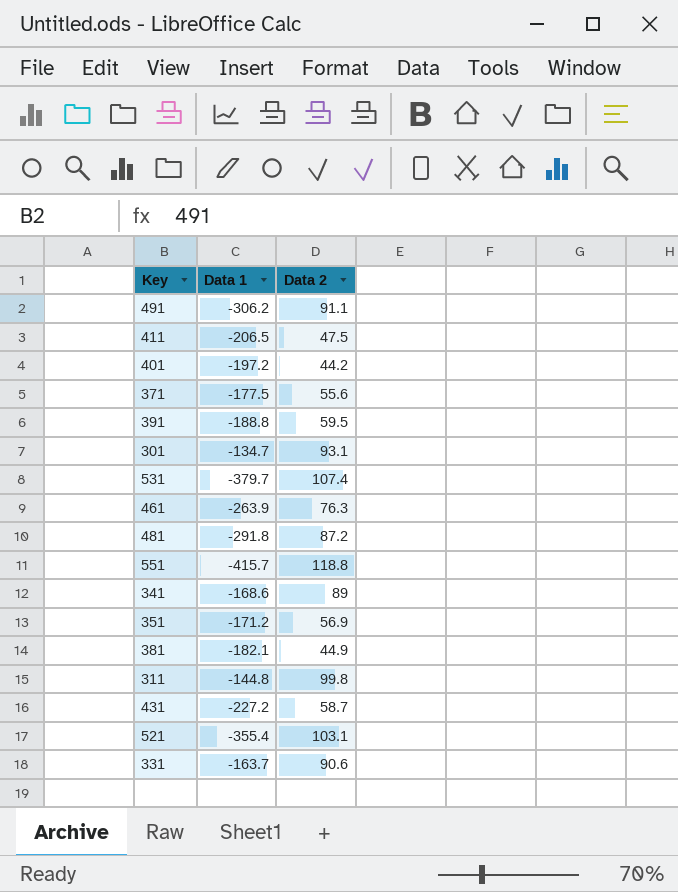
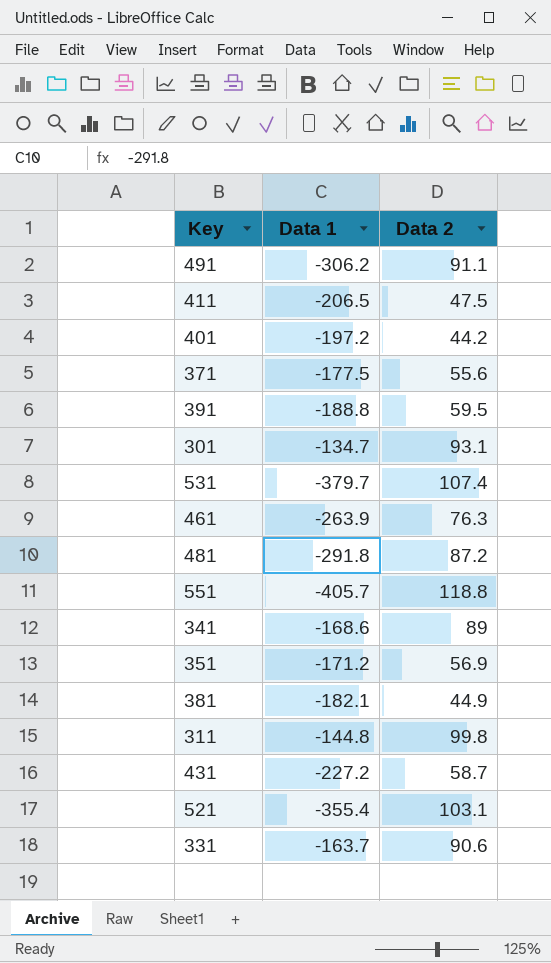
551 | Data 1: -415.7 -> -405.7

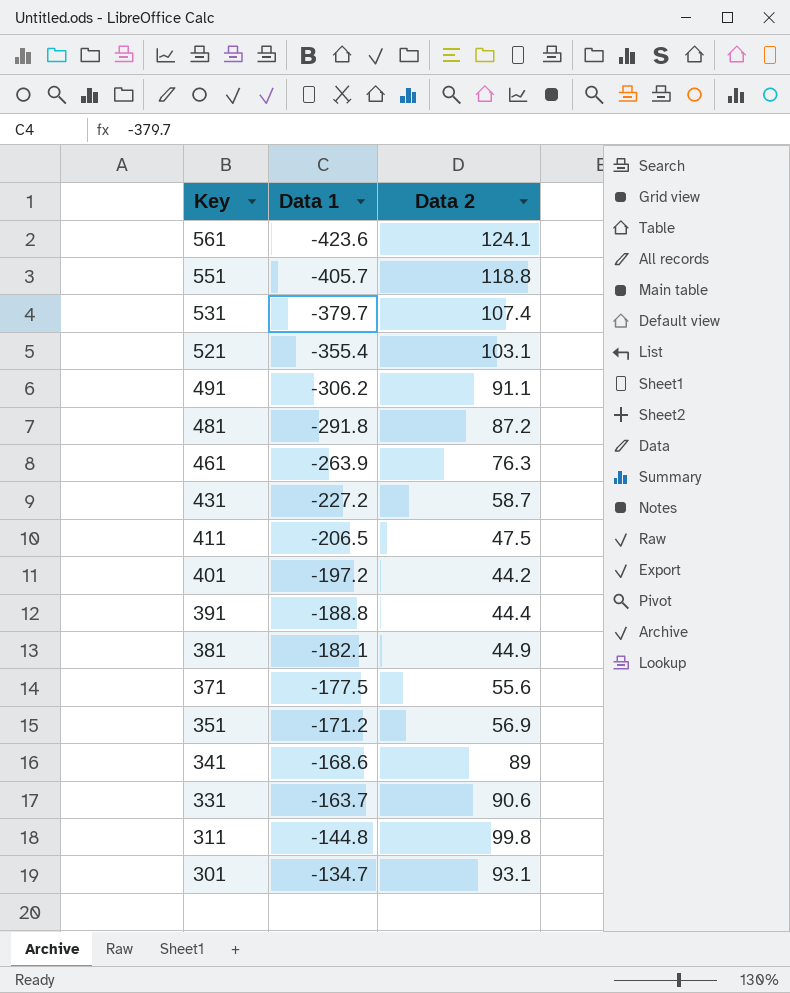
row order: none -> Key descending
row 561: none -> -423.6 | 124.1
391 | Data 2: 59.5 -> 44.4

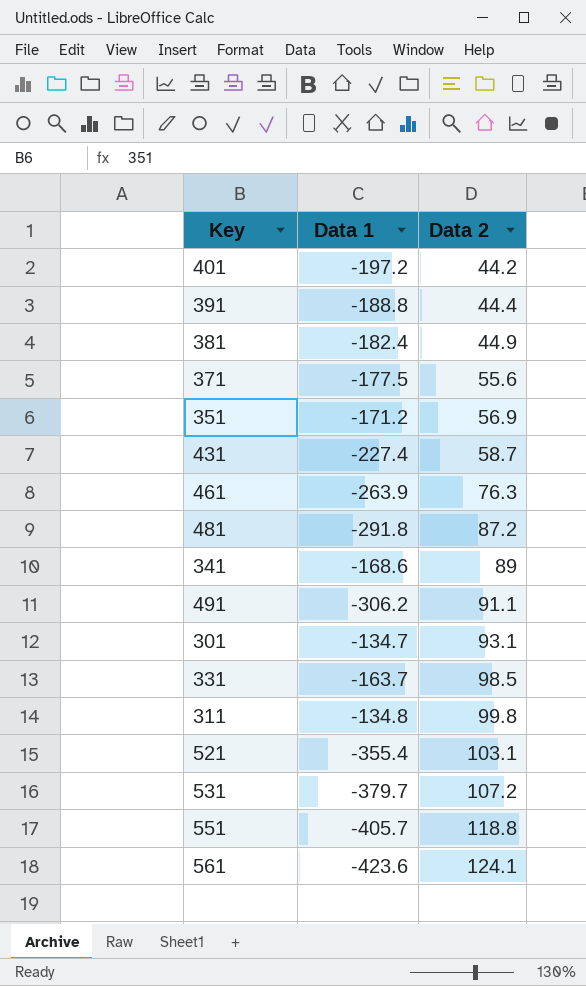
row order: Key descending -> Data 2 ascending
row 411: -206.5 | 47.5 -> none
381 | Data 1: -182.1 -> -182.4
431 | Data 1: -227.2 -> -227.4
331 | Data 2: 90.6 -> 98.5
311 | Data 1: -144.8 -> -134.8
531 | Data 2: 107.4 -> 107.2

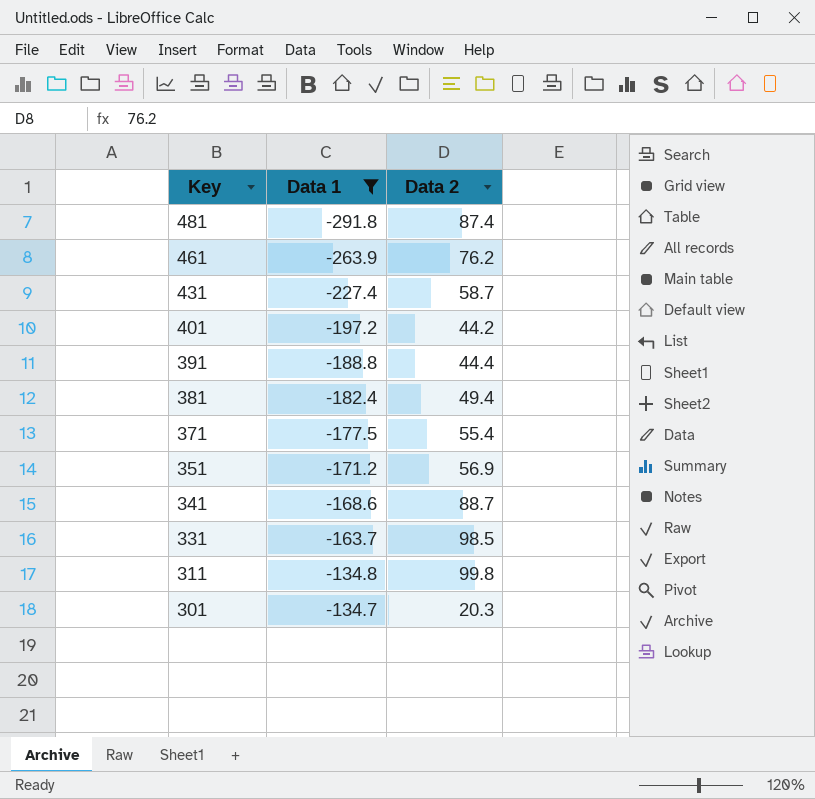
filter: none -> Data 1 >= -291.8
row order: Data 2 ascending -> Key descending
481 | Data 2: 87.2 -> 87.4
461 | Data 2: 76.3 -> 76.2
381 | Data 2: 44.9 -> 49.4
371 | Data 2: 55.6 -> 55.4
341 | Data 2: 89 -> 88.7
301 | Data 2: 93.1 -> 20.3

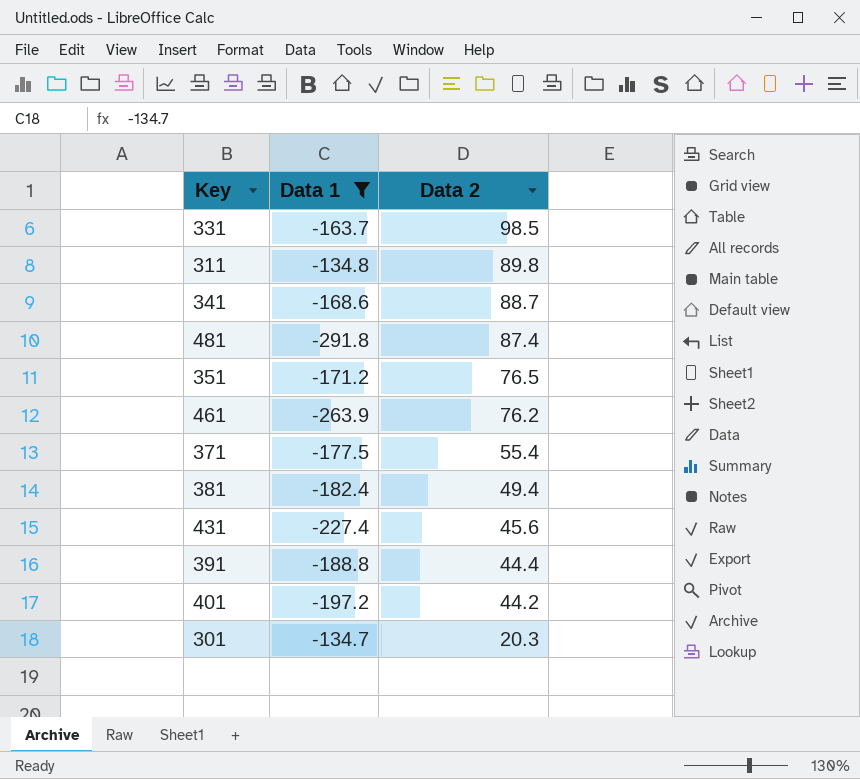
row order: Key descending -> Data 2 descending
311 | Data 2: 99.8 -> 89.8
351 | Data 2: 56.9 -> 76.5
431 | Data 2: 58.7 -> 45.6

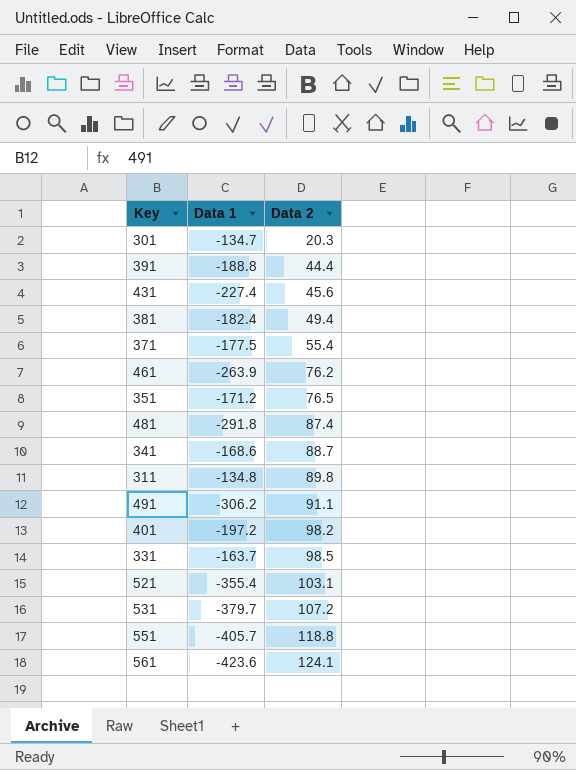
filter: Data 1 >= -291.8 -> none
row order: Data 2 descending -> Data 2 ascending
401 | Data 2: 44.2 -> 98.2

